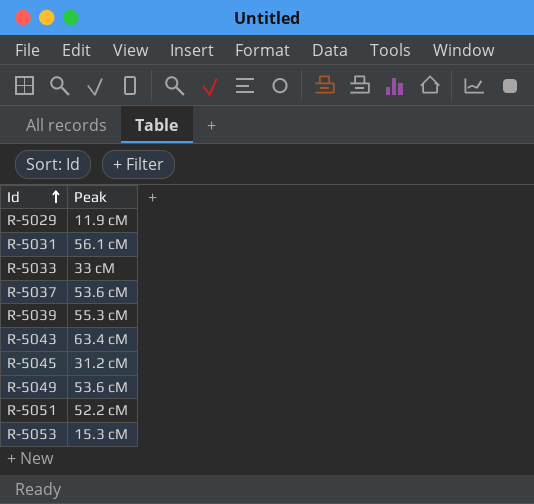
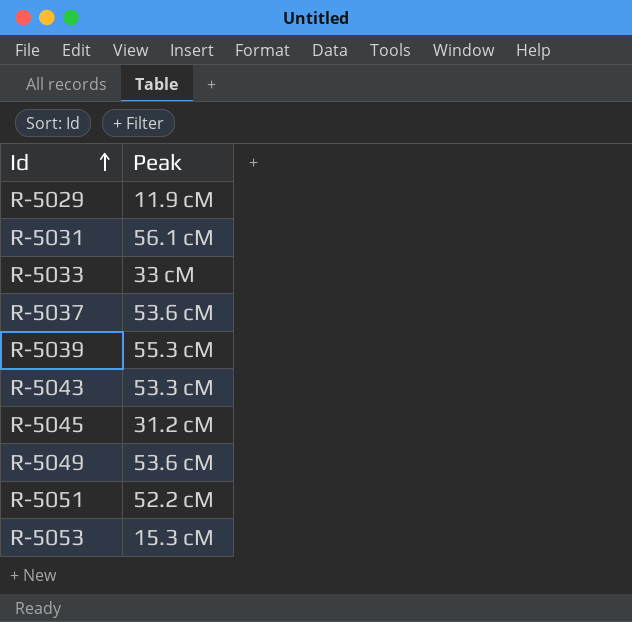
R-5043 | Peak: 63.4 cM -> 53.3 cM

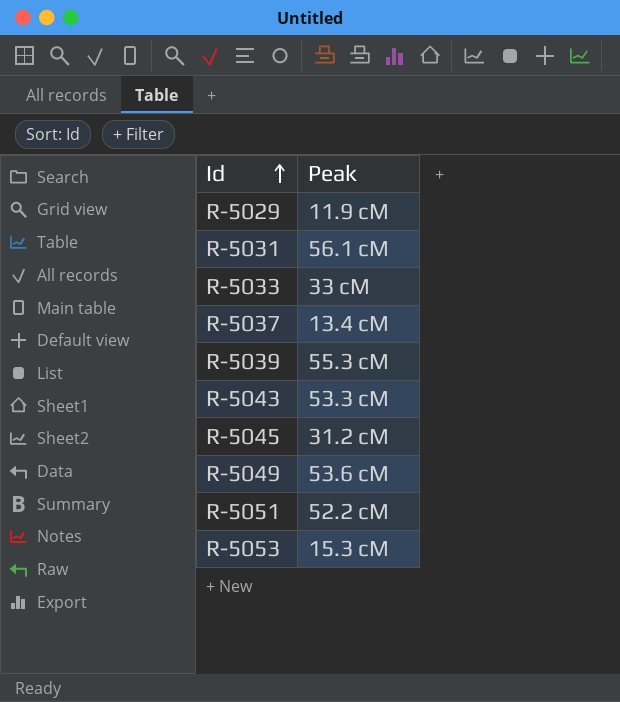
R-5037 | Peak: 53.6 cM -> 13.4 cM

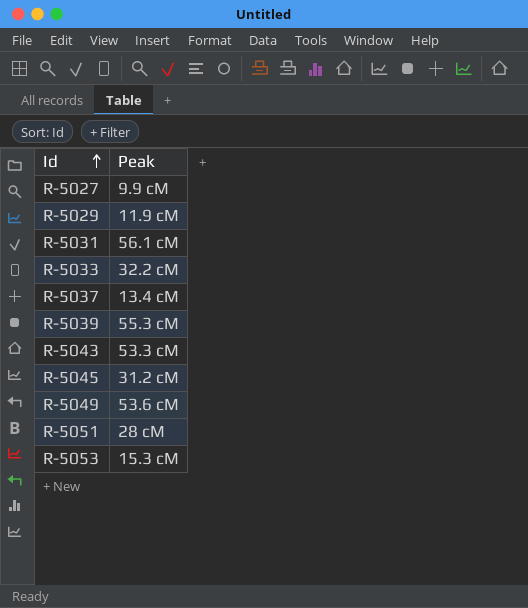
row R-5027: none -> 9.9 cM
R-5033 | Peak: 33 cM -> 32.2 cM
R-5051 | Peak: 52.2 cM -> 28 cM

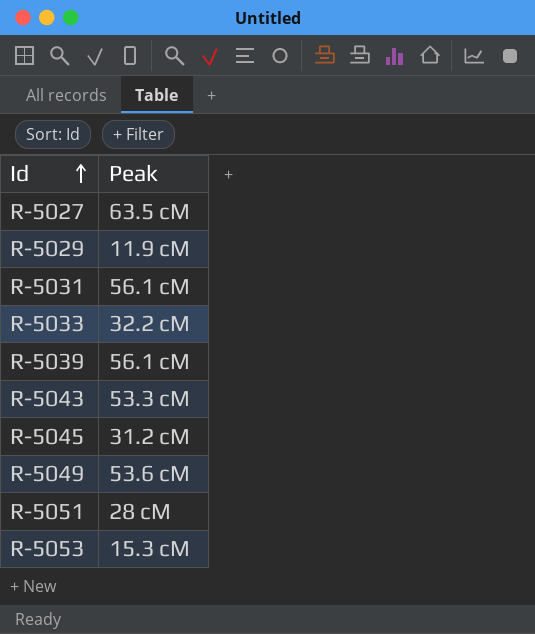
row R-5037: 13.4 cM -> none
R-5027 | Peak: 9.9 cM -> 63.5 cM
R-5039 | Peak: 55.3 cM -> 56.1 cM

